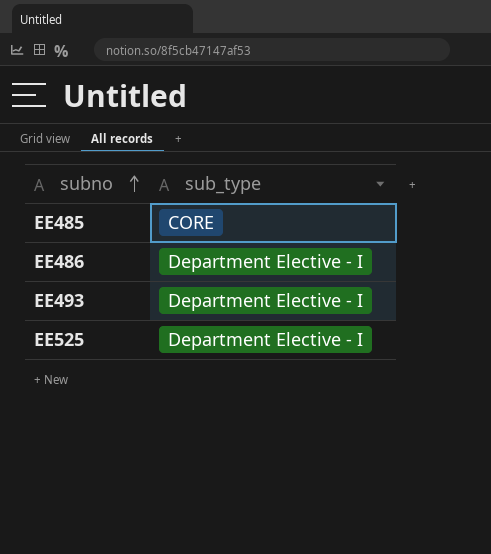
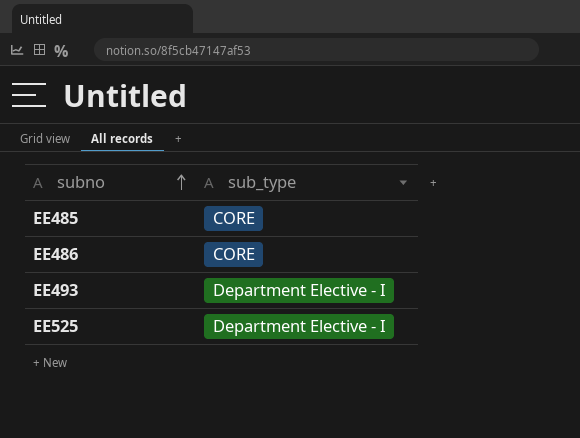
EE486 | sub_type: Department Elective - I -> CORE

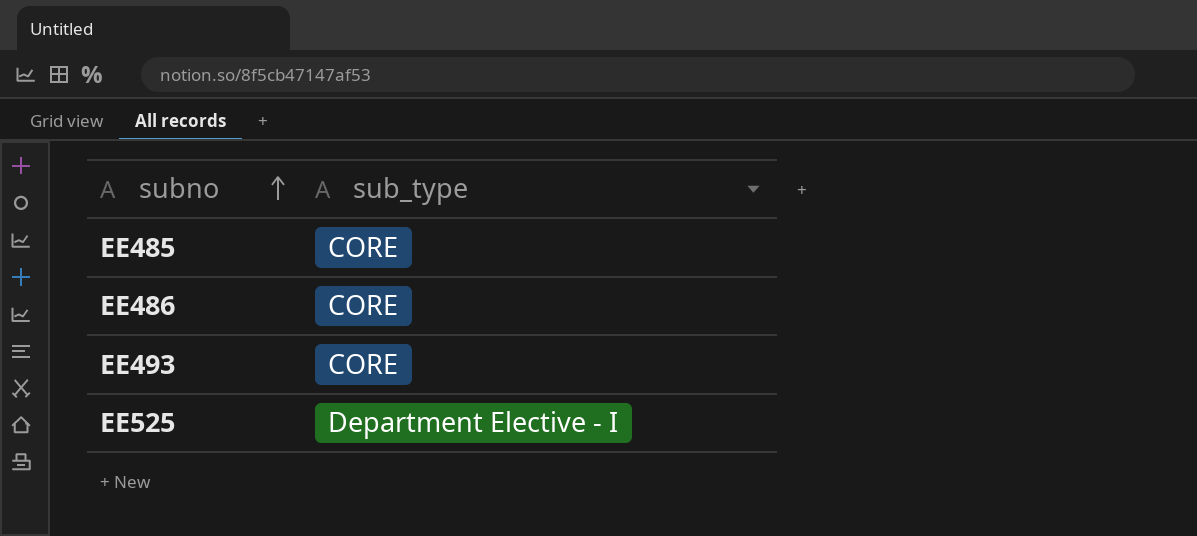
EE493 | sub_type: Department Elective - I -> CORE

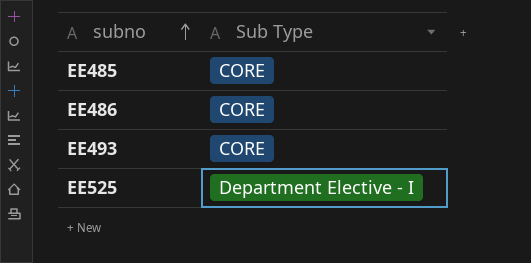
column name: sub_type -> Sub Type

